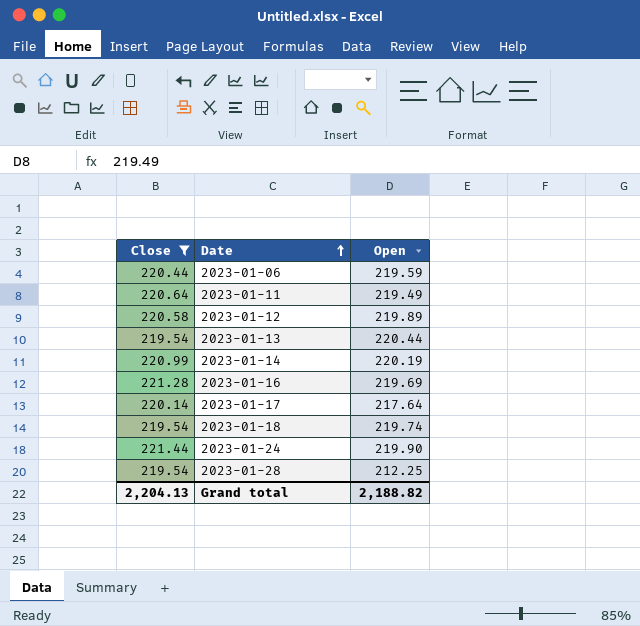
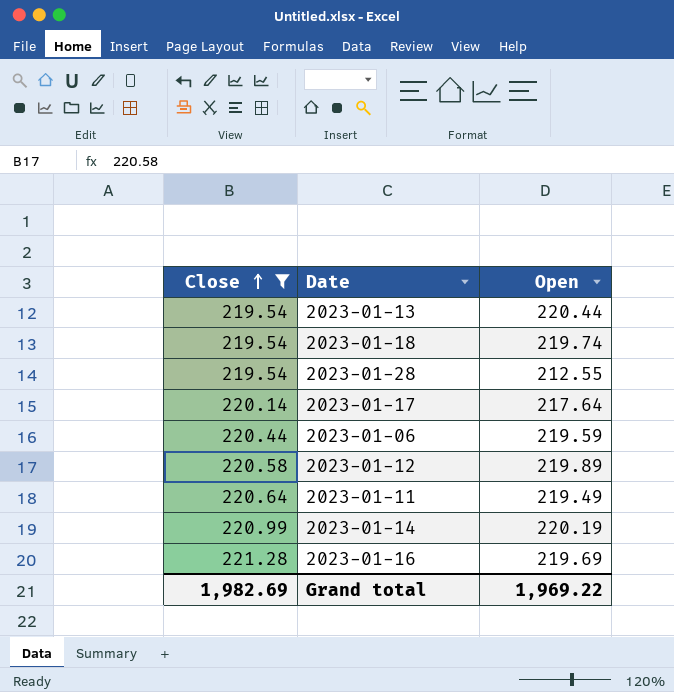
row order: Date ascending -> Close ascending
row 2023-01-24: 221.44 | 219.90 -> none
2023-01-28 | Open: 212.25 -> 212.55
Grand total | Close: 2,204.13 -> 1,982.69
Grand total | Open: 2,188.82 -> 1,969.22

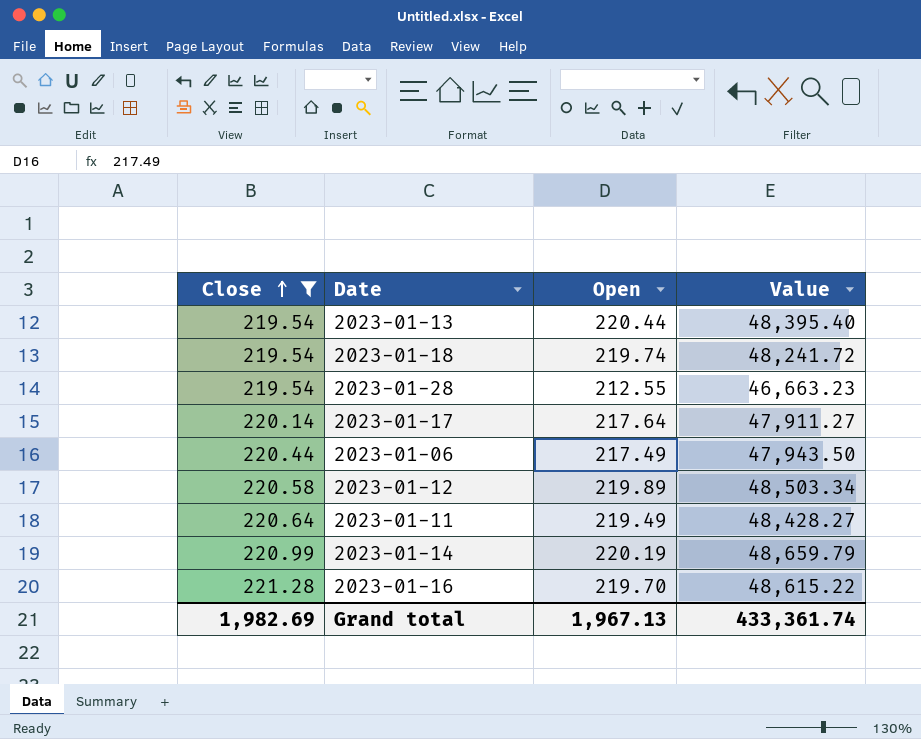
column Value | formula: none -> [Close] * [Open]
2023-01-06 | Open: 219.59 -> 217.49
2023-01-16 | Open: 219.69 -> 219.70
Grand total | Open: 1,969.22 -> 1,967.13

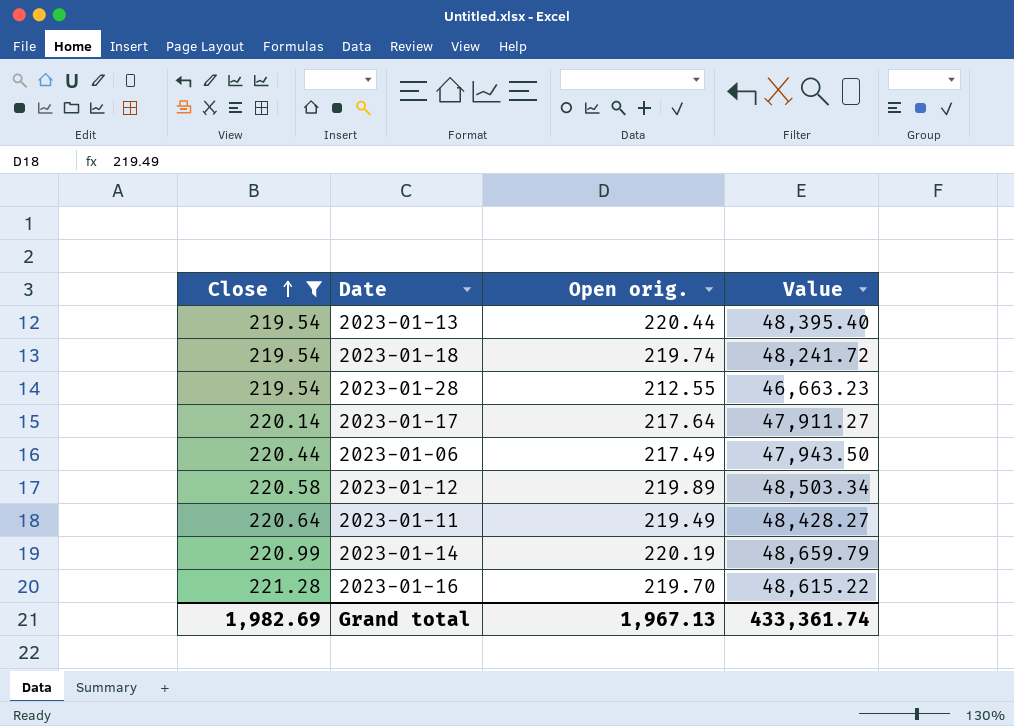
column name: Open -> Open orig.

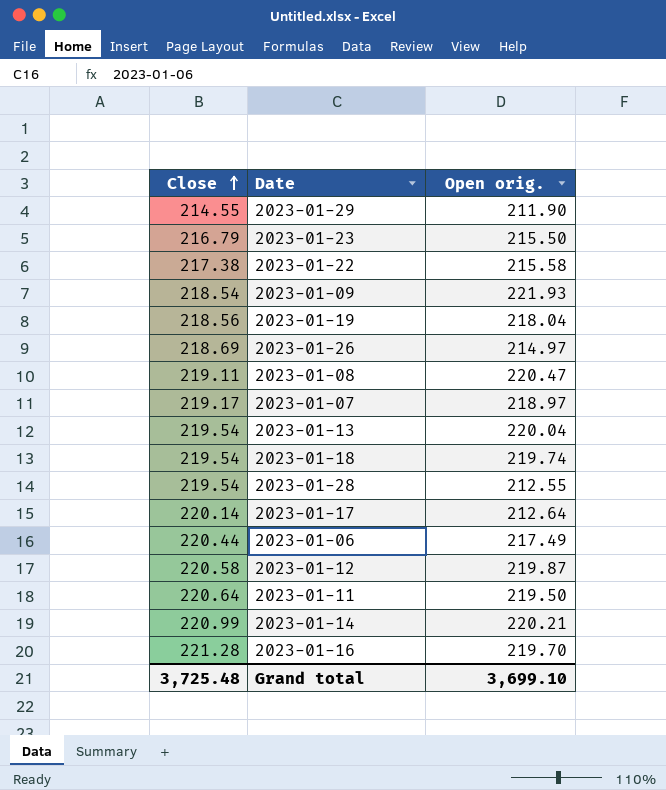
filter: Close >= 219.54 -> none
column Value | formula: [Close] * [Open orig.] -> none
2023-01-13 | Open orig.: 220.44 -> 220.04
2023-01-17 | Open orig.: 217.64 -> 212.64
2023-01-12 | Open orig.: 219.89 -> 219.87
2023-01-11 | Open orig.: 219.49 -> 219.50
2023-01-14 | Open orig.: 220.19 -> 220.21
Grand total | Close: 1,982.69 -> 3,725.48
Grand total | Open orig.: 1,967.13 -> 3,699.10

